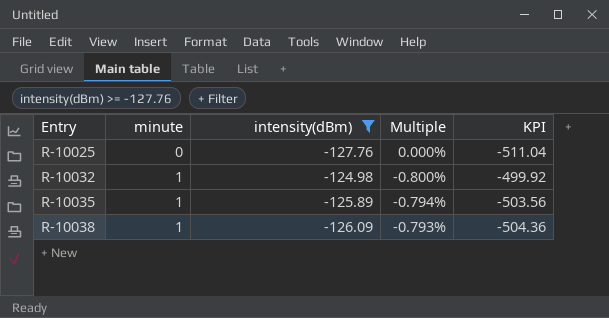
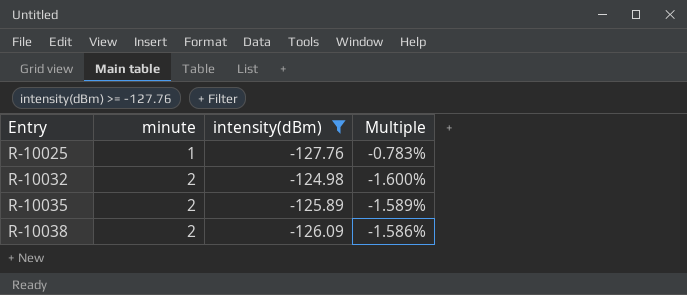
column KPI | formula: [intensity(dBm)] * 4 -> none
R-10025 | minute: 0 -> 1
R-10025 | Multiple: 0.000% -> -0.783%
R-10032 | minute: 1 -> 2
R-10032 | Multiple: -0.800% -> -1.600%
R-10035 | minute: 1 -> 2
R-10035 | Multiple: -0.794% -> -1.589%
R-10038 | minute: 1 -> 2
R-10038 | Multiple: -0.793% -> -1.586%

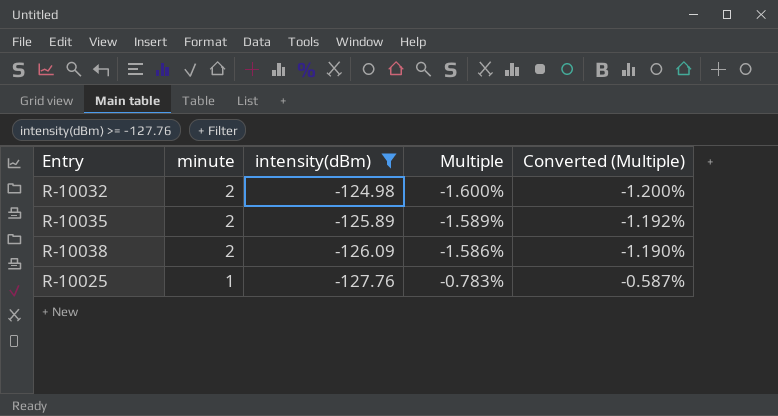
row order: Entry ascending -> minute descending
column Converted (Multiple) | formula: none -> [Multiple] * 0.75

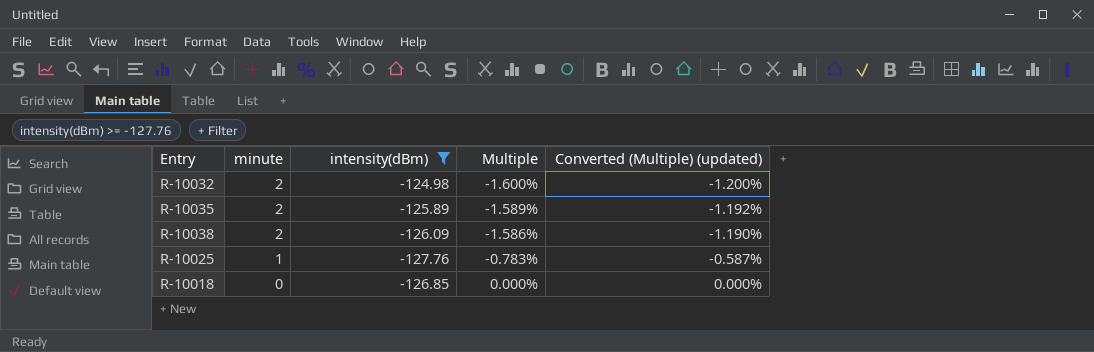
column name: Converted (Multiple) -> Converted (Multiple) (updated)
row R-10018: none -> 0 | -126.85 | 0.000% | 0.000%

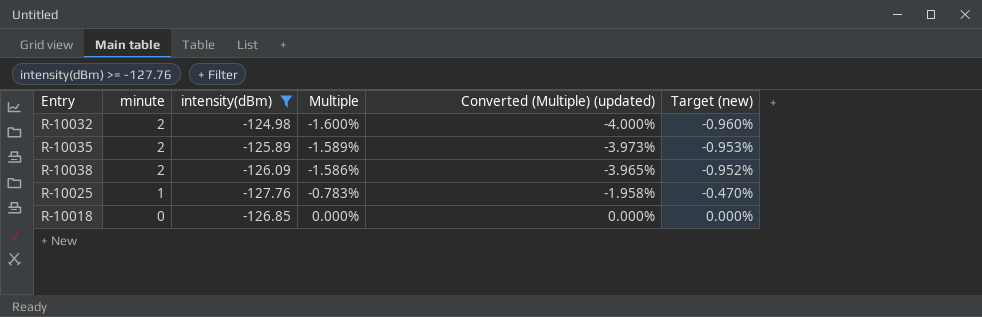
column Converted (Multiple) (updated) | formula: [Multiple] * 0.75 -> [Multiple] * 2.5
column Target (new) | formula: none -> [Multiple] * 0.6

